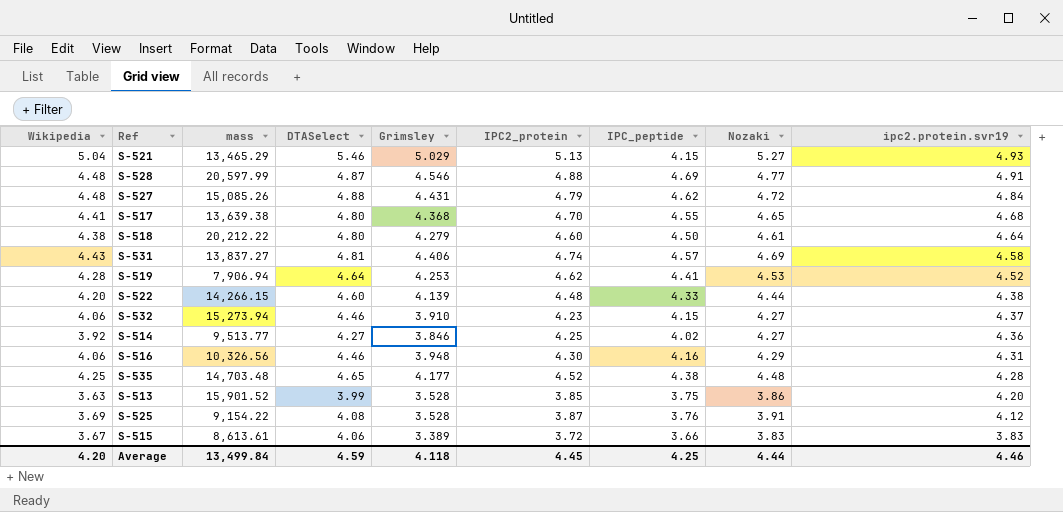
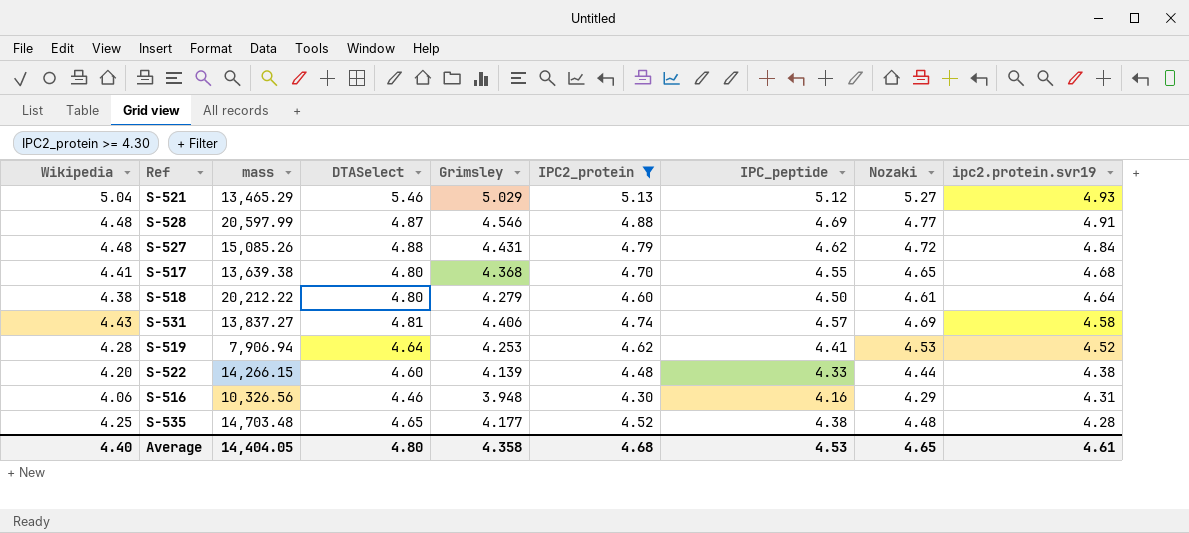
filter: none -> IPC2_protein >= 4.30
S-521 | IPC_peptide: 4.15 -> 5.12
Average | Wikipedia: 4.20 -> 4.40
Average | mass: 13,499.84 -> 14,404.05
Average | DTASelect: 4.59 -> 4.80
Average | Grimsley: 4.118 -> 4.358
Average | IPC2_protein: 4.45 -> 4.68
Average | IPC_peptide: 4.25 -> 4.53
Average | Nozaki: 4.44 -> 4.65
Average | ipc2.protein.svr19: 4.46 -> 4.61

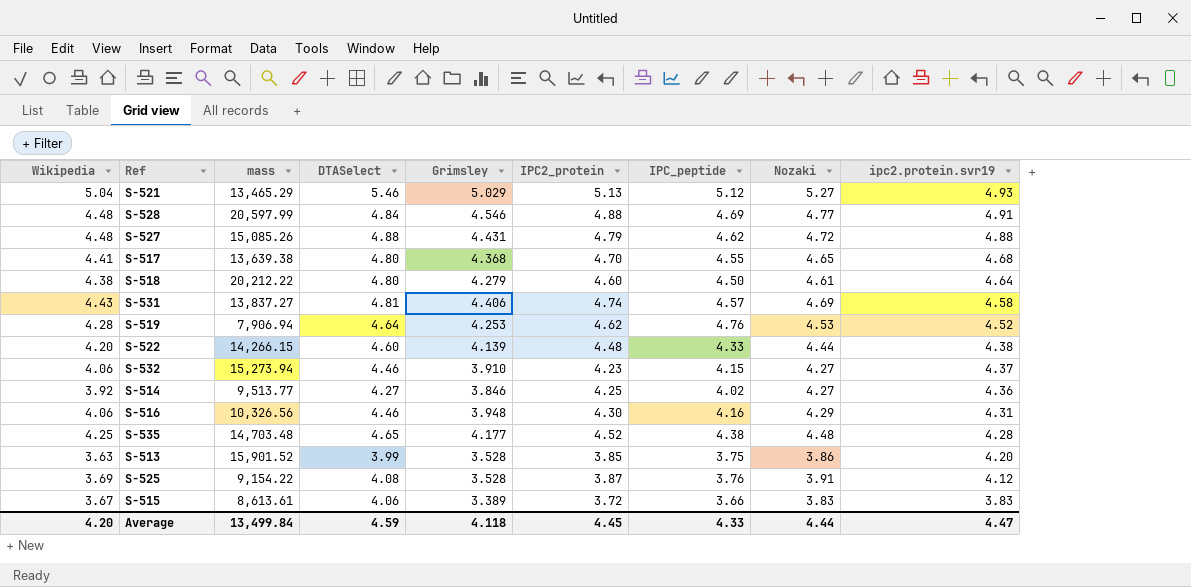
filter: IPC2_protein >= 4.30 -> none
S-528 | DTASelect: 4.87 -> 4.84
S-527 | ipc2.protein.svr19: 4.84 -> 4.88
S-519 | IPC_peptide: 4.41 -> 4.76
Average | Wikipedia: 4.40 -> 4.20
Average | mass: 14,404.05 -> 13,499.84
Average | DTASelect: 4.80 -> 4.59
Average | Grimsley: 4.358 -> 4.118
Average | IPC2_protein: 4.68 -> 4.45
Average | IPC_peptide: 4.53 -> 4.33
Average | Nozaki: 4.65 -> 4.44
Average | ipc2.protein.svr19: 4.61 -> 4.47

